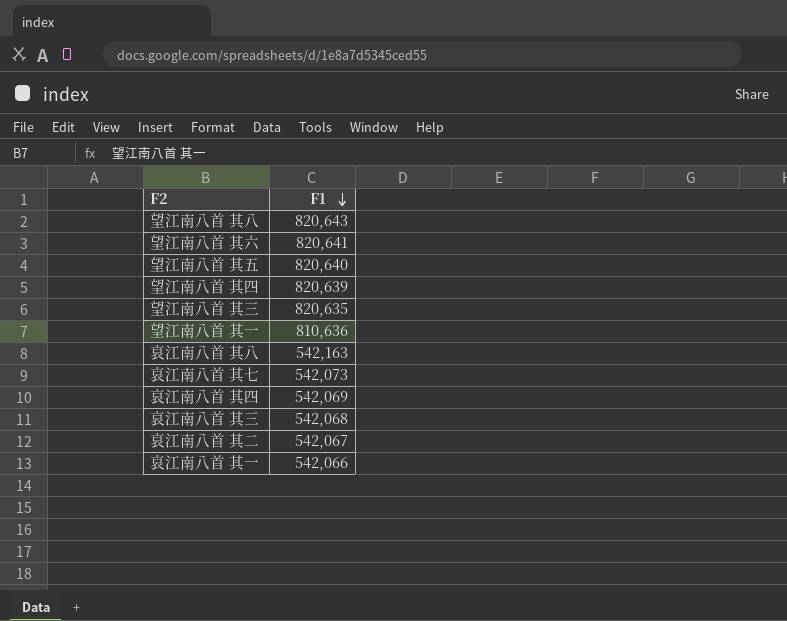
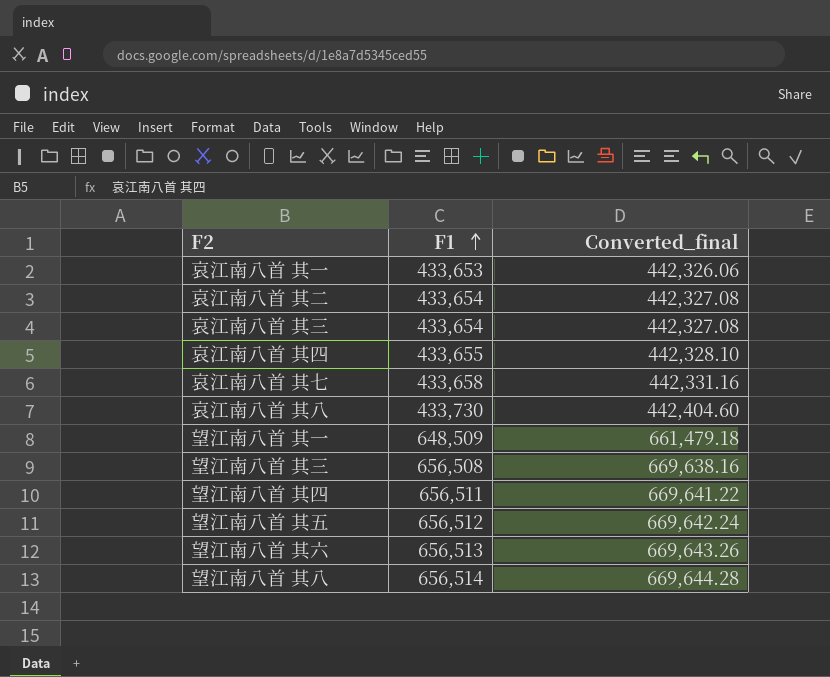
row order: F1 descending -> F1 ascending
column Converted_final | formula: none -> [F1] * 1.02
哀江南八首 其一 | F1: 542,066 -> 433,653
哀江南八首 其二 | F1: 542,067 -> 433,654
哀江南八首 其三 | F1: 542,068 -> 433,654
哀江南八首 其四 | F1: 542,069 -> 433,655
哀江南八首 其七 | F1: 542,073 -> 433,658
哀江南八首 其八 | F1: 542,163 -> 433,730
望江南八首 其一 | F1: 810,636 -> 648,509
望江南八首 其三 | F1: 820,635 -> 656,508
望江南八首 其四 | F1: 820,639 -> 656,511
望江南八首 其五 | F1: 820,640 -> 656,512
望江南八首 其六 | F1: 820,641 -> 656,513
望江南八首 其八 | F1: 820,643 -> 656,514

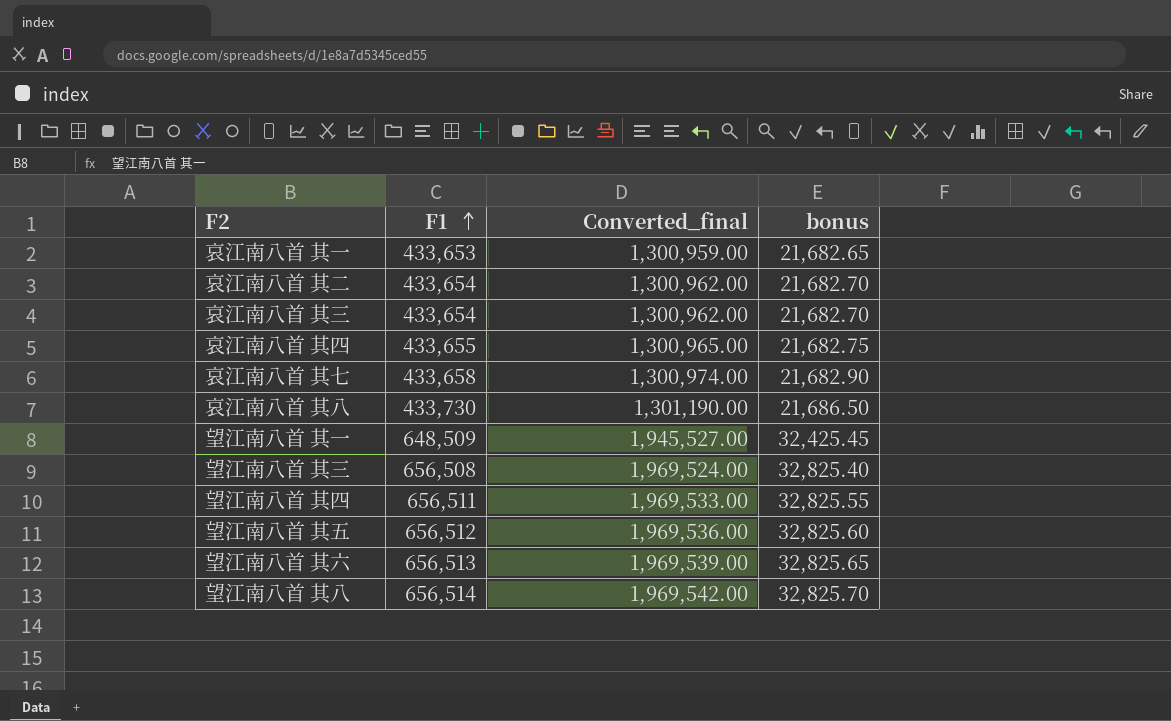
column Converted_final | formula: [F1] * 1.02 -> [F1] * 3
column bonus | formula: none -> [F1] * 0.05

